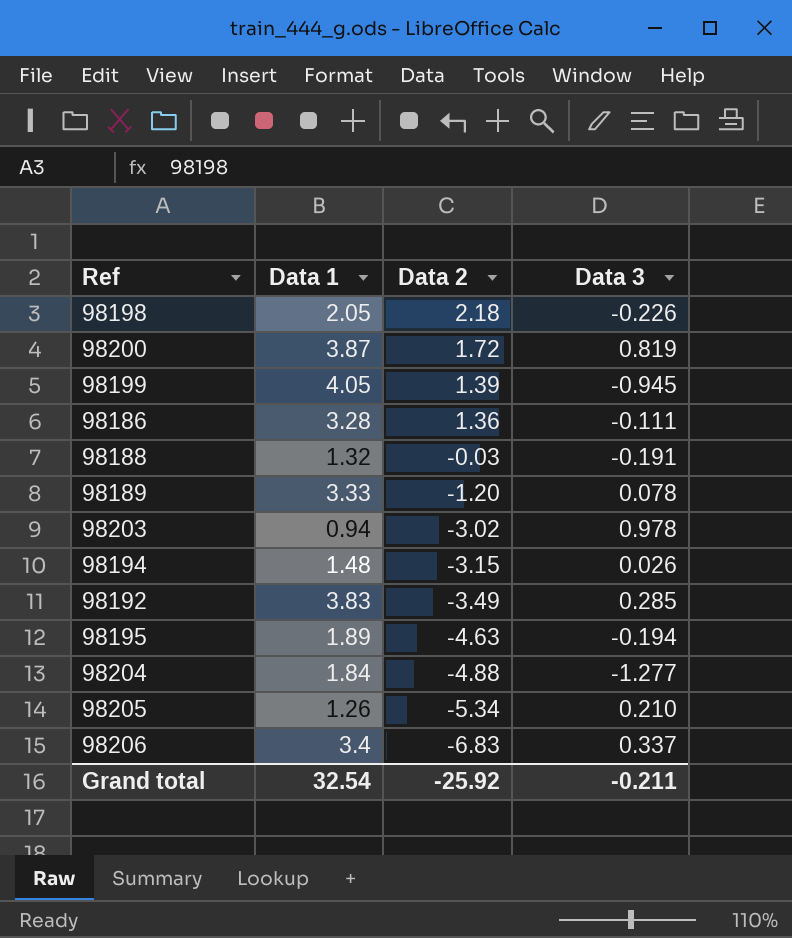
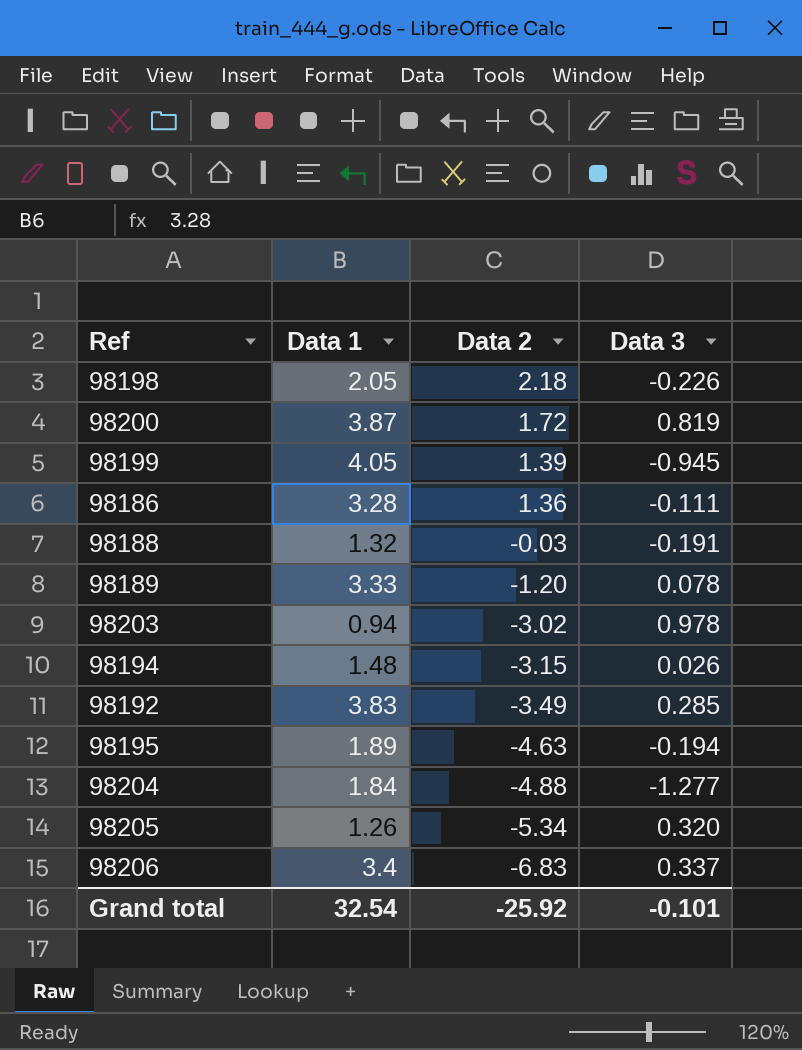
98205 | Data 3: 0.210 -> 0.320
Grand total | Data 3: -0.211 -> -0.101

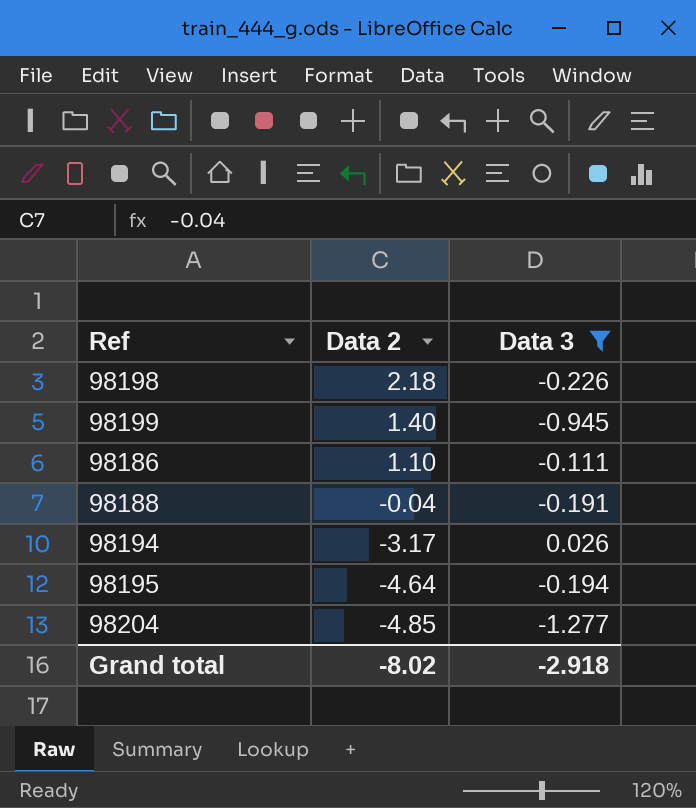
filter: none -> Data 3 <= 0.026
column Data 1 | position: 2 -> none
98199 | Data 2: 1.39 -> 1.40
98186 | Data 2: 1.36 -> 1.10
98188 | Data 2: -0.03 -> -0.04
98194 | Data 2: -3.15 -> -3.17
98195 | Data 2: -4.63 -> -4.64
98204 | Data 2: -4.88 -> -4.85
Grand total | Data 2: -25.92 -> -8.02
Grand total | Data 3: -0.101 -> -2.918

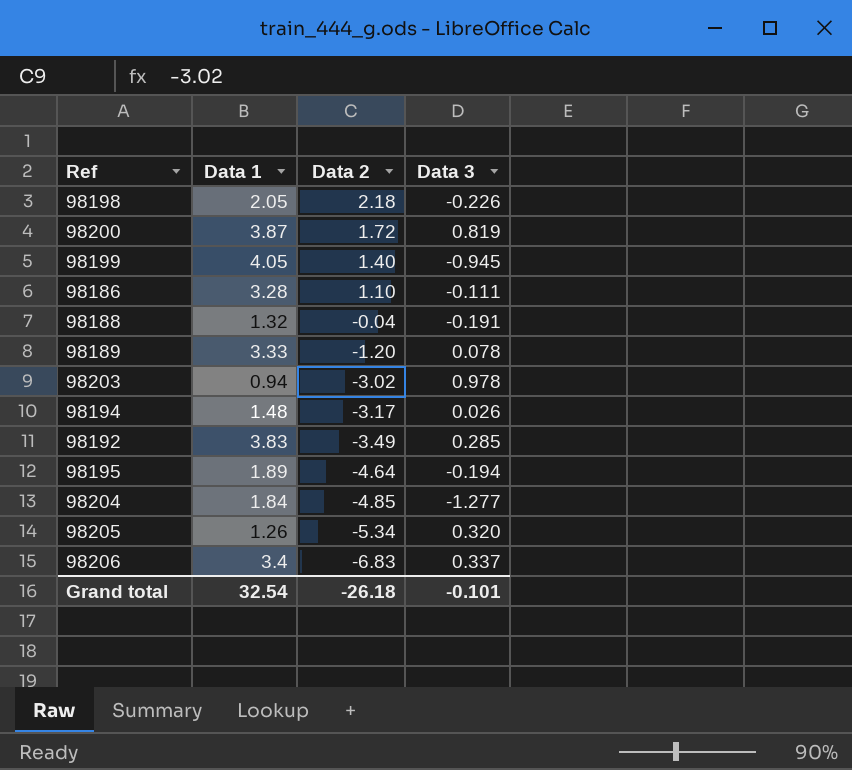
filter: Data 3 <= 0.026 -> none
column Data 1 | position: none -> 2
Grand total | Data 2: -8.02 -> -26.18
Grand total | Data 3: -2.918 -> -0.101

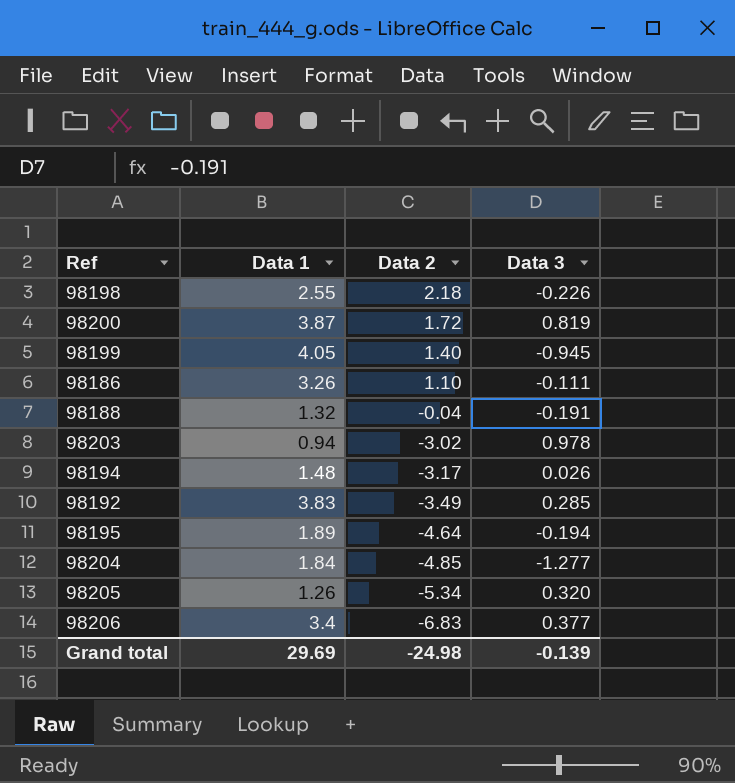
row 98189: 3.33 | -1.20 | 0.078 -> none
98198 | Data 1: 2.05 -> 2.55
98186 | Data 1: 3.28 -> 3.26
98206 | Data 3: 0.337 -> 0.377
Grand total | Data 1: 32.54 -> 29.69
Grand total | Data 2: -26.18 -> -24.98
Grand total | Data 3: -0.101 -> -0.139

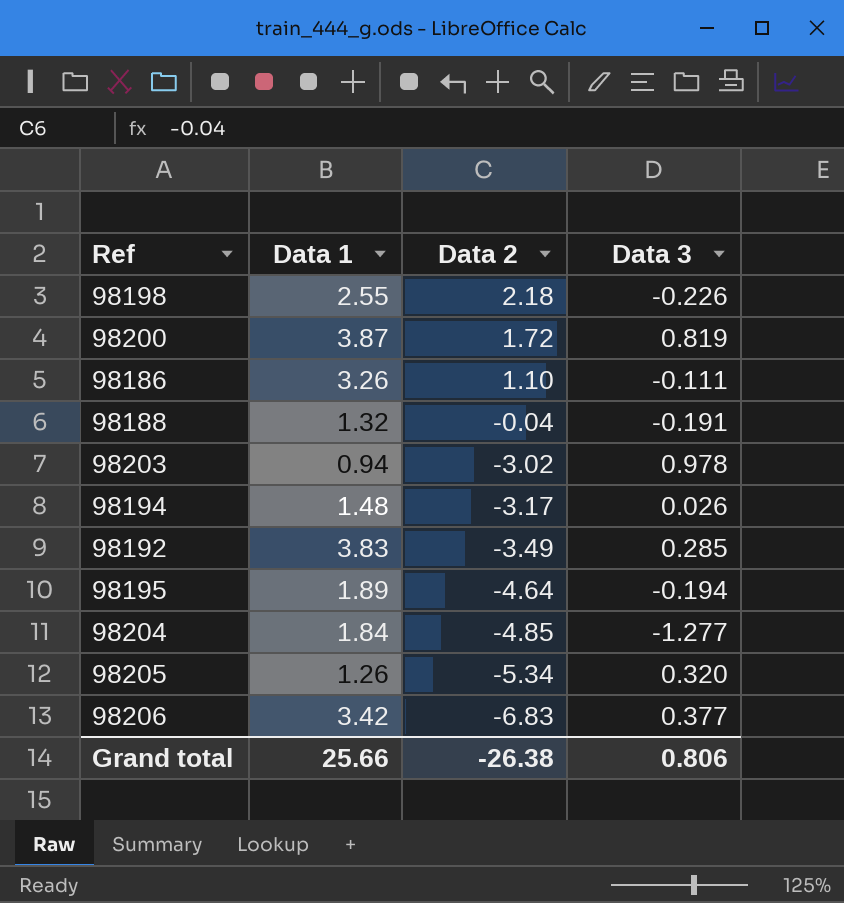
row 98199: 4.05 | 1.40 | -0.945 -> none
98206 | Data 1: 3.4 -> 3.42
Grand total | Data 1: 29.69 -> 25.66
Grand total | Data 2: -24.98 -> -26.38
Grand total | Data 3: -0.139 -> 0.806

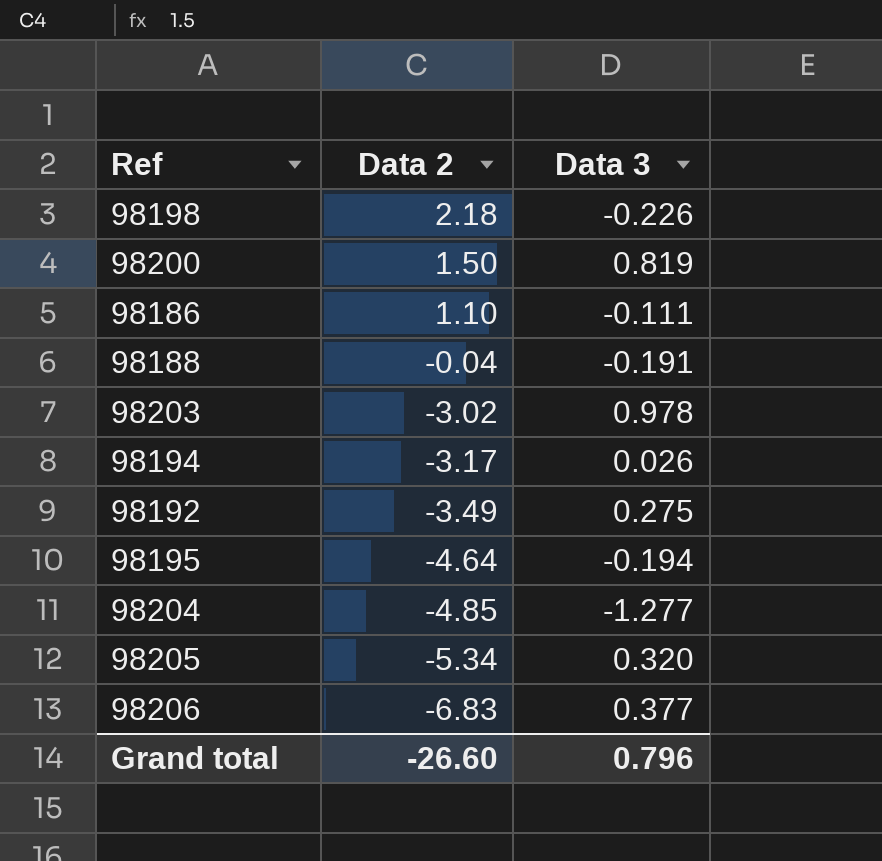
column Data 1 | position: 2 -> none
98200 | Data 2: 1.72 -> 1.50
98192 | Data 3: 0.285 -> 0.275
Grand total | Data 2: -26.38 -> -26.60
Grand total | Data 3: 0.806 -> 0.796

